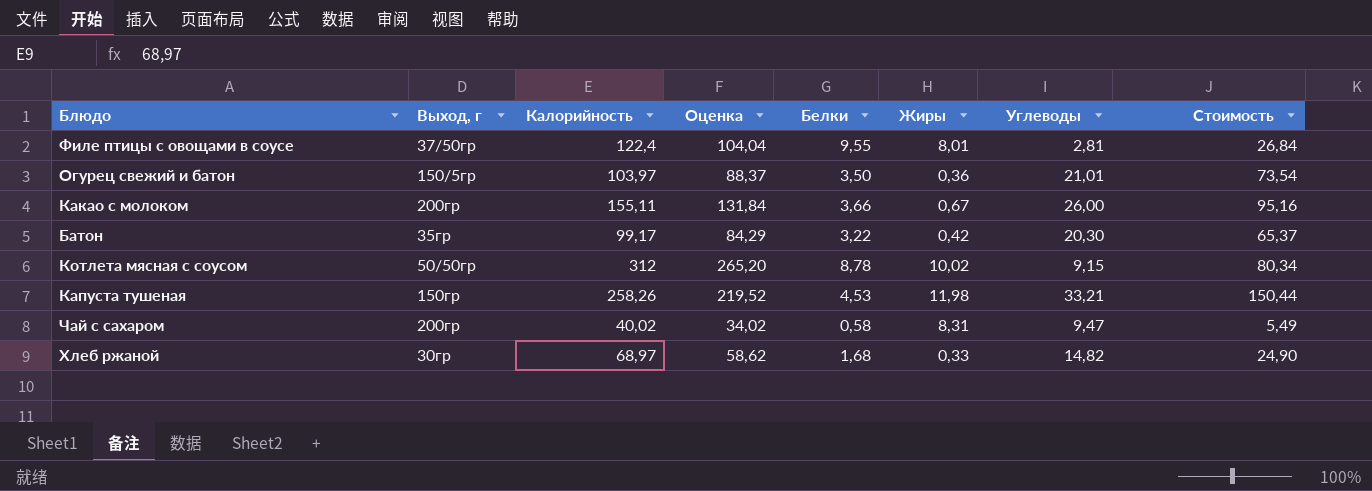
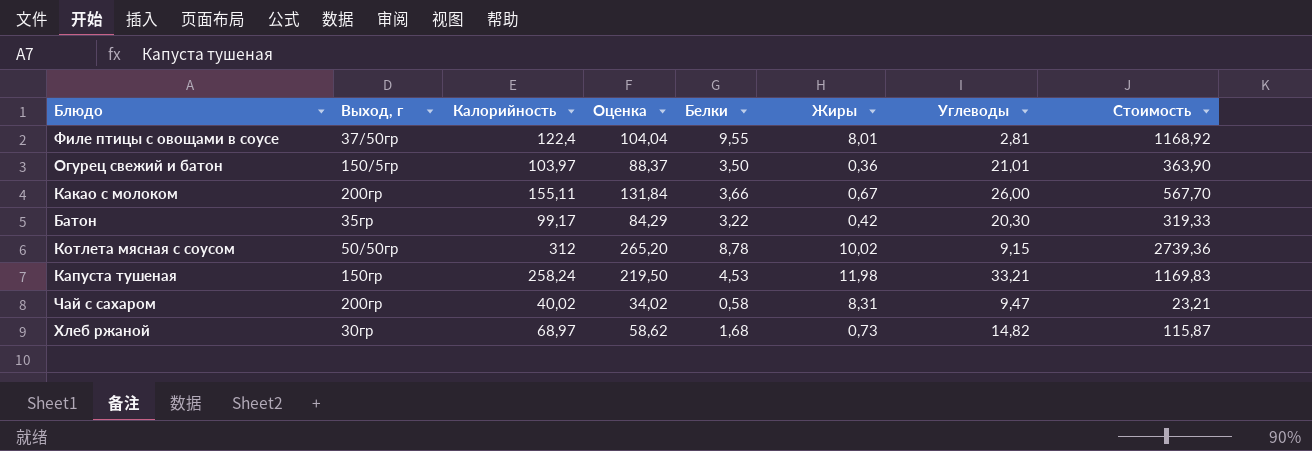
column Стоимость | formula: [Белки] * [Углеводы] -> [Калорийность] * [Белки]
Капуста тушеная | Калорийность: 258,26 -> 258,24
Капуста тушеная | Оценка: 219,52 -> 219,50
Хлеб ржаной | Жиры: 0,33 -> 0,73

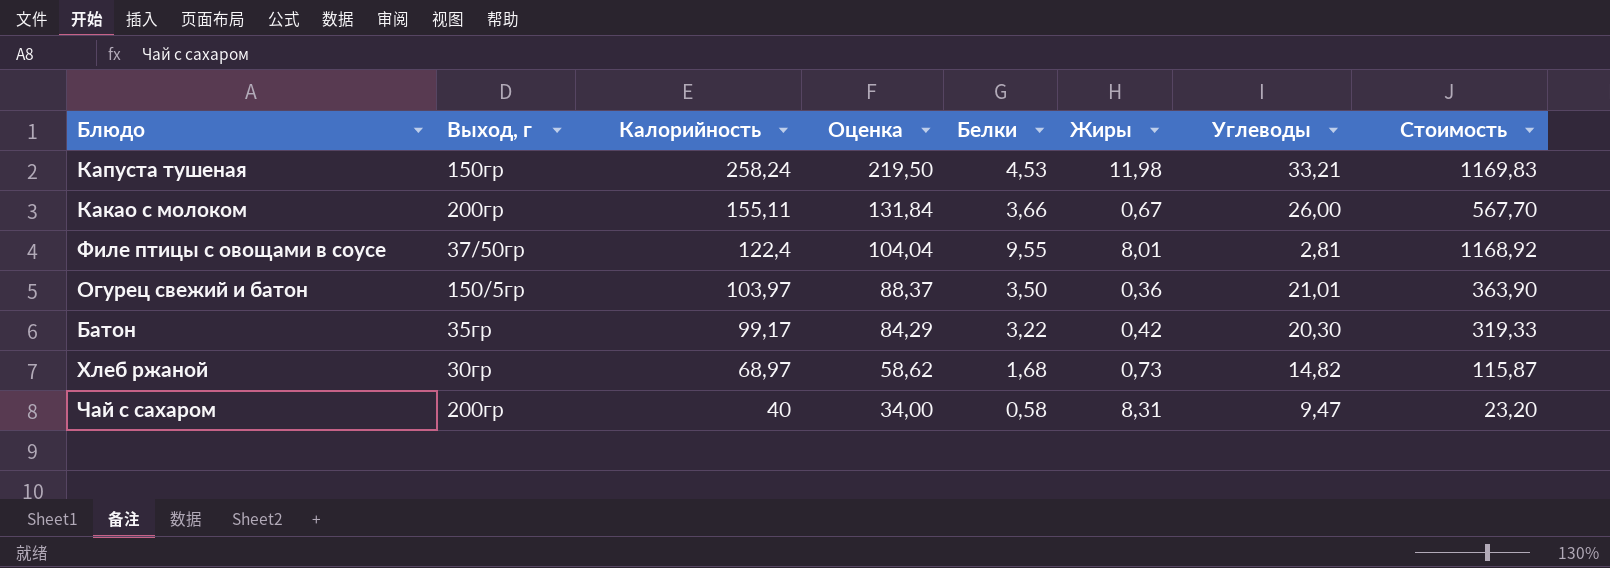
row order: none -> Калорийность descending
row Котлета мясная с соусом: 50/50гр | 312 | 265,20 | 8,78 | 10,02 | 9,15 | 2739,36 -> none
Чай с сахаром | Калорийность: 40,02 -> 40
Чай с сахаром | Оценка: 34,02 -> 34,00
Чай с сахаром | Стоимость: 23,21 -> 23,20

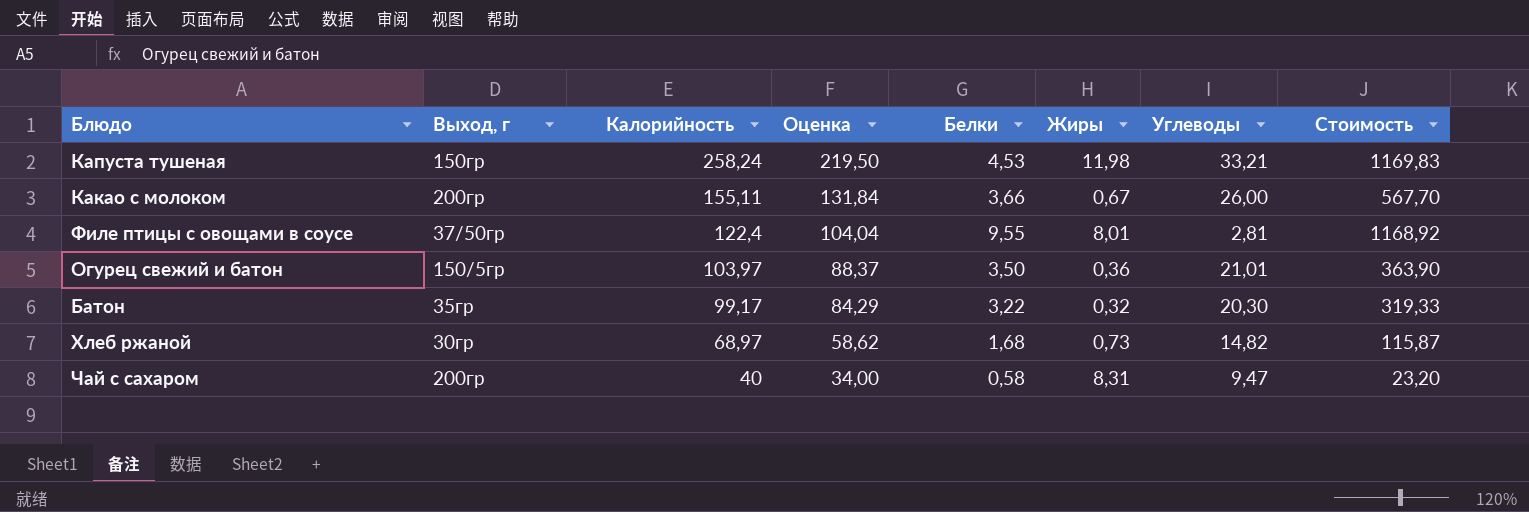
Батон | Жиры: 0,42 -> 0,32

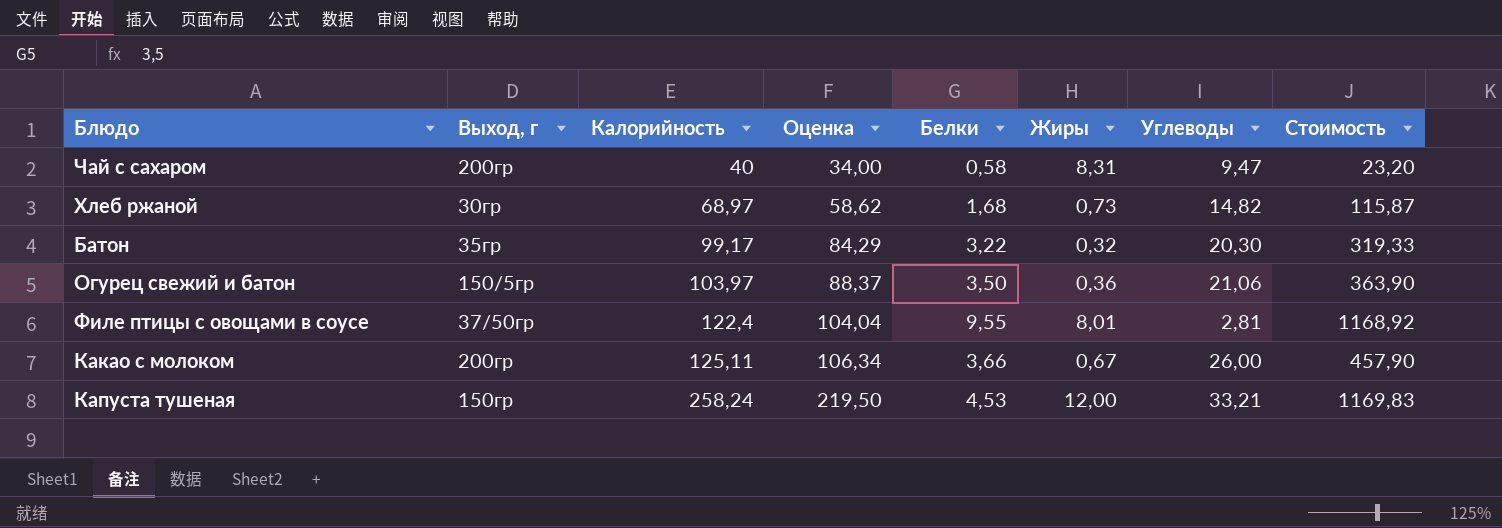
row order: Калорийность descending -> Калорийность ascending
Огурец свежий и батон | Углеводы: 21,01 -> 21,06
Какао с молоком | Калорийность: 155,11 -> 125,11
Какао с молоком | Оценка: 131,84 -> 106,34
Какао с молоком | Стоимость: 567,70 -> 457,90
Капуста тушеная | Жиры: 11,98 -> 12,00

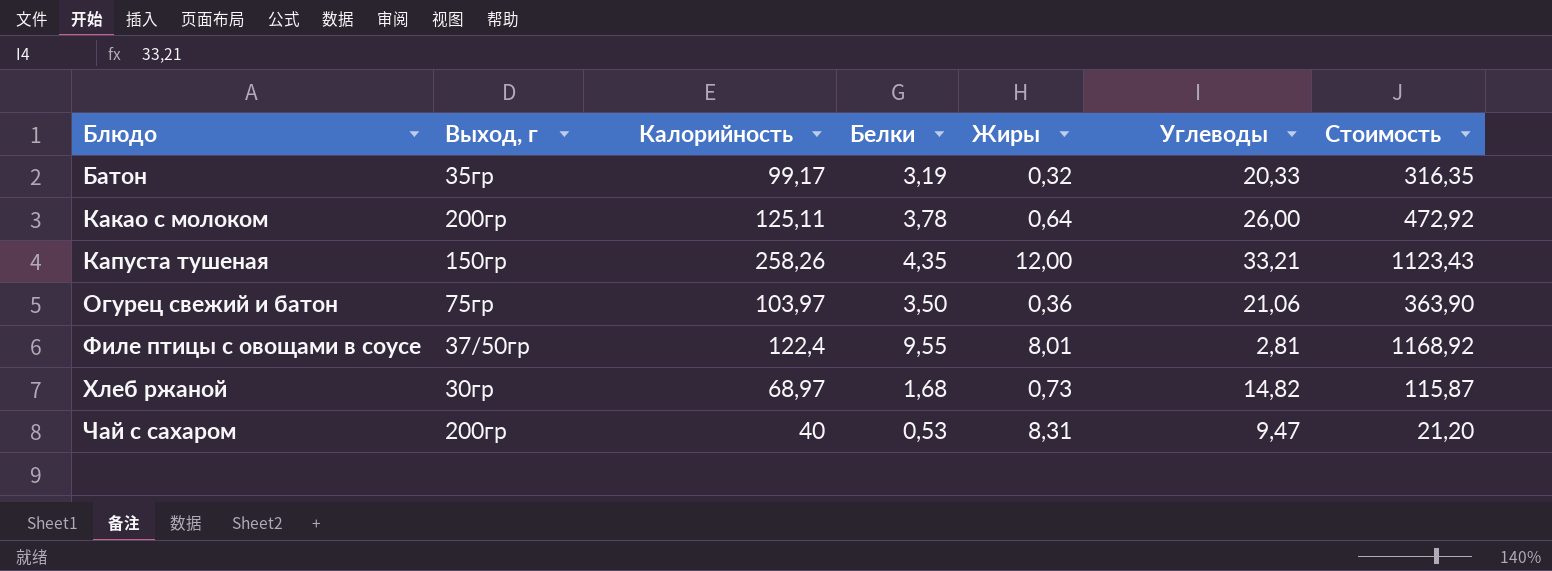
row order: Калорийность ascending -> Блюдо ascending
column Оценка | formula: [Калорийность] * 0,85 -> none
Батон | Белки: 3,22 -> 3,19
Батон | Углеводы: 20,30 -> 20,33
Батон | Стоимость: 319,33 -> 316,35
Какао с молоком | Белки: 3,66 -> 3,78
Какао с молоком | Жиры: 0,67 -> 0,64
Какао с молоком | Стоимость: 457,90 -> 472,92
Капуста тушеная | Калорийность: 258,24 -> 258,26
Капуста тушеная | Белки: 4,53 -> 4,35
Капуста тушеная | Стоимость: 1169,83 -> 1123,43
Огурец свежий и батон | Выход, г: 150/5гр -> 75гр
Чай с сахаром | Белки: 0,58 -> 0,53
Чай с сахаром | Стоимость: 23,20 -> 21,20

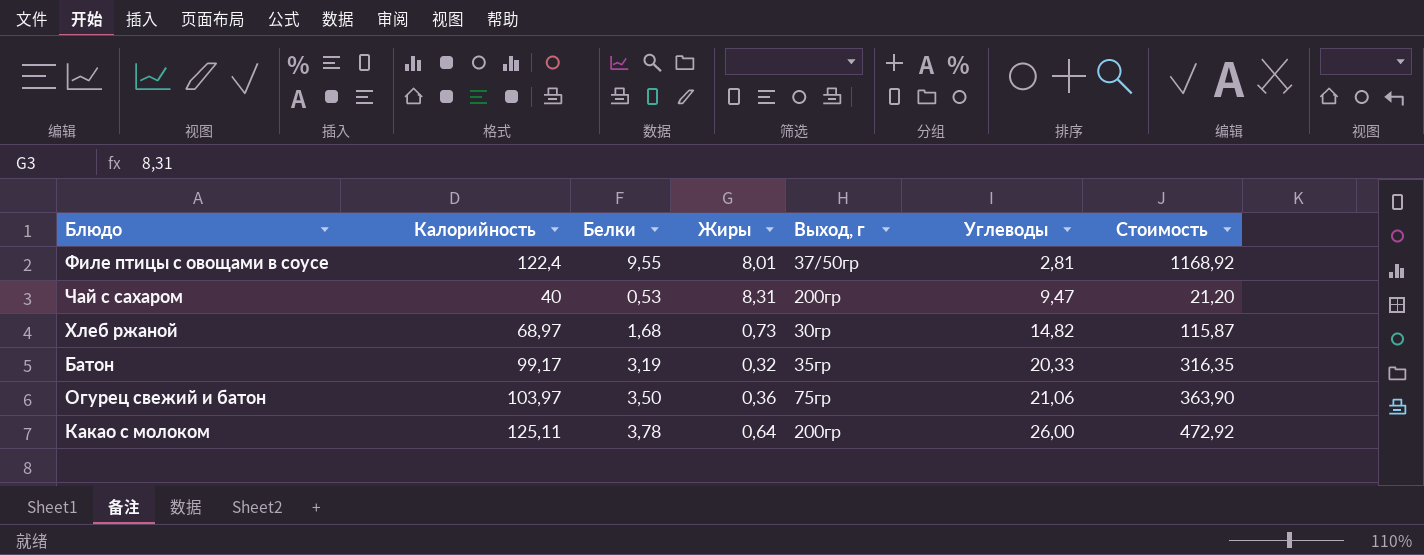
row order: Блюдо ascending -> Углеводы ascending
column Выход, г | position: 2 -> 5
row Капуста тушеная: 150гр | 258,26 | 4,35 | 12,00 | 33,21 | 1123,43 -> none

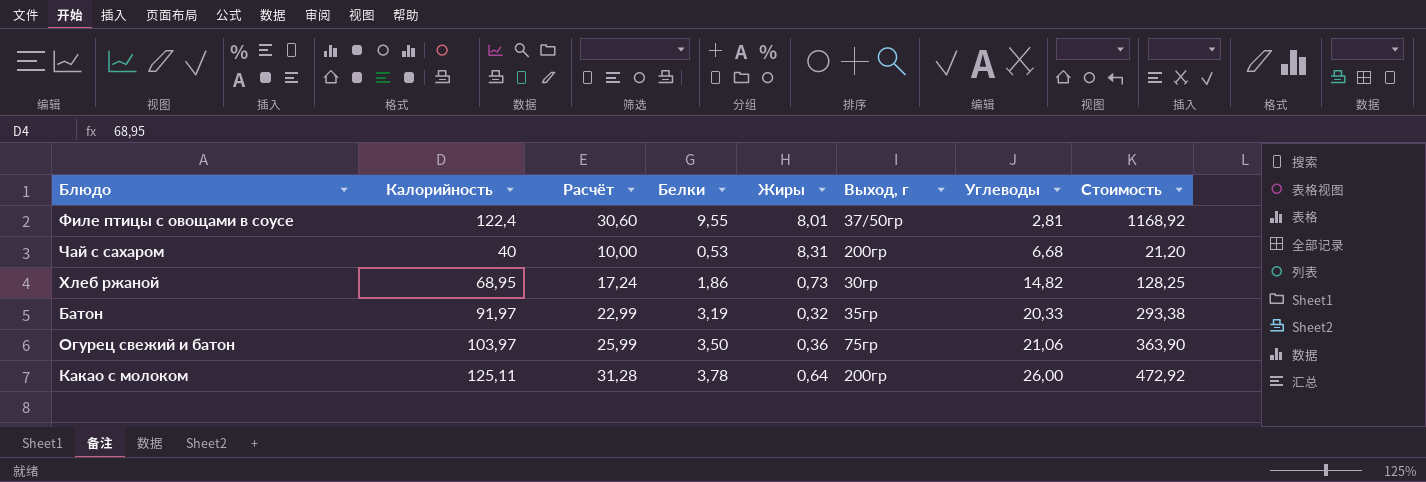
column Расчёт | formula: none -> [Калорийность] * 0,25
Чай с сахаром | Углеводы: 9,47 -> 6,68
Хлеб ржаной | Калорийность: 68,97 -> 68,95
Хлеб ржаной | Белки: 1,68 -> 1,86
Хлеб ржаной | Стоимость: 115,87 -> 128,25
Батон | Калорийность: 99,17 -> 91,97
Батон | Стоимость: 316,35 -> 293,38

